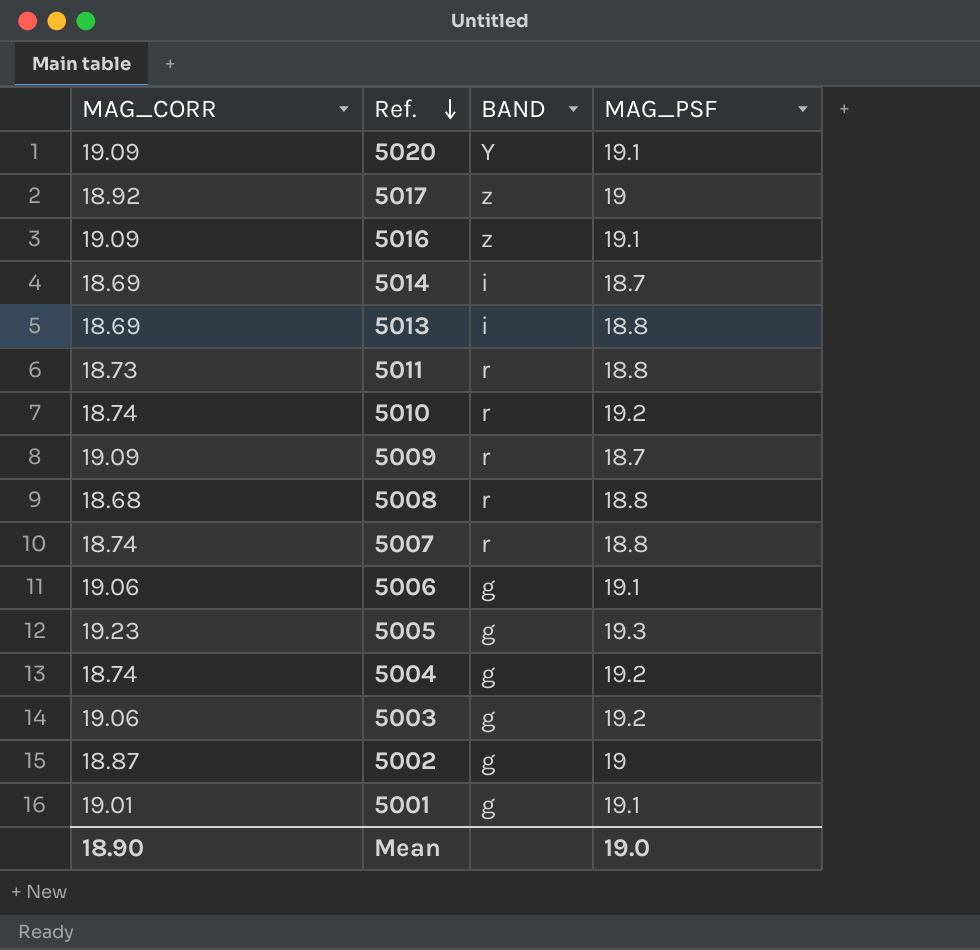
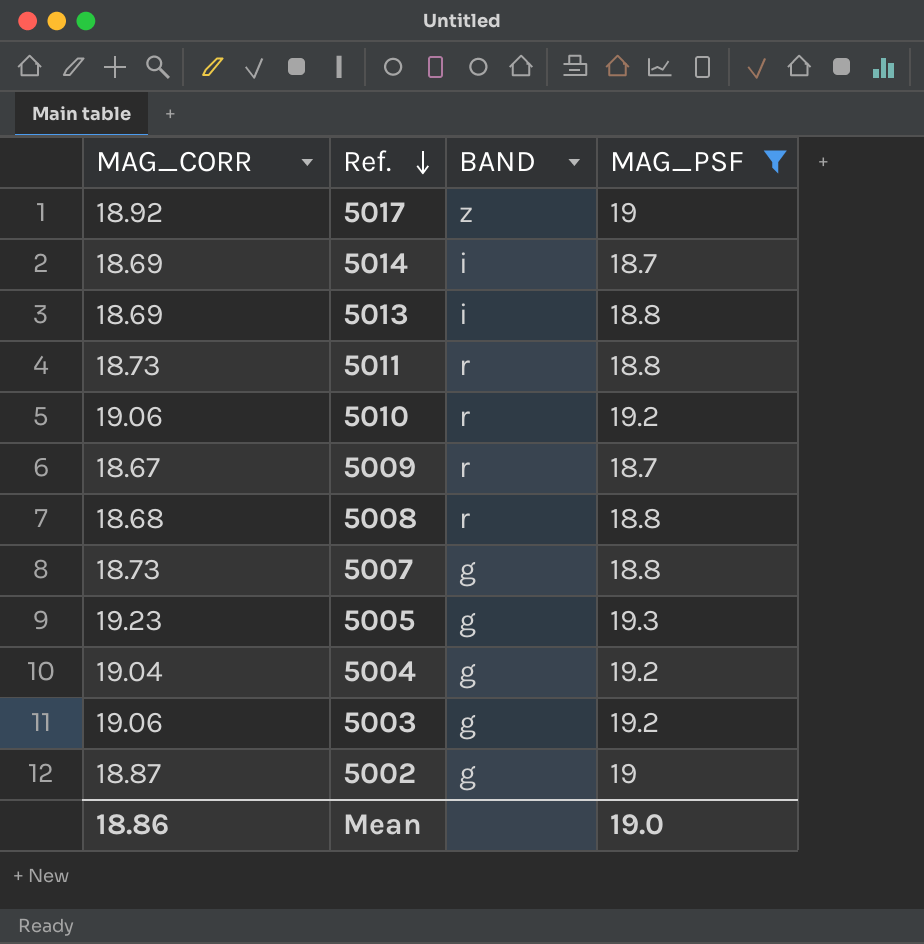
filter: none -> MAG_PSF != 19.1
5010 | MAG_CORR: 18.74 -> 19.06
5009 | MAG_CORR: 19.09 -> 18.67
5007 | MAG_CORR: 18.74 -> 18.73
5007 | BAND: r -> g
5004 | MAG_CORR: 18.74 -> 19.04
Mean | MAG_CORR: 18.90 -> 18.86

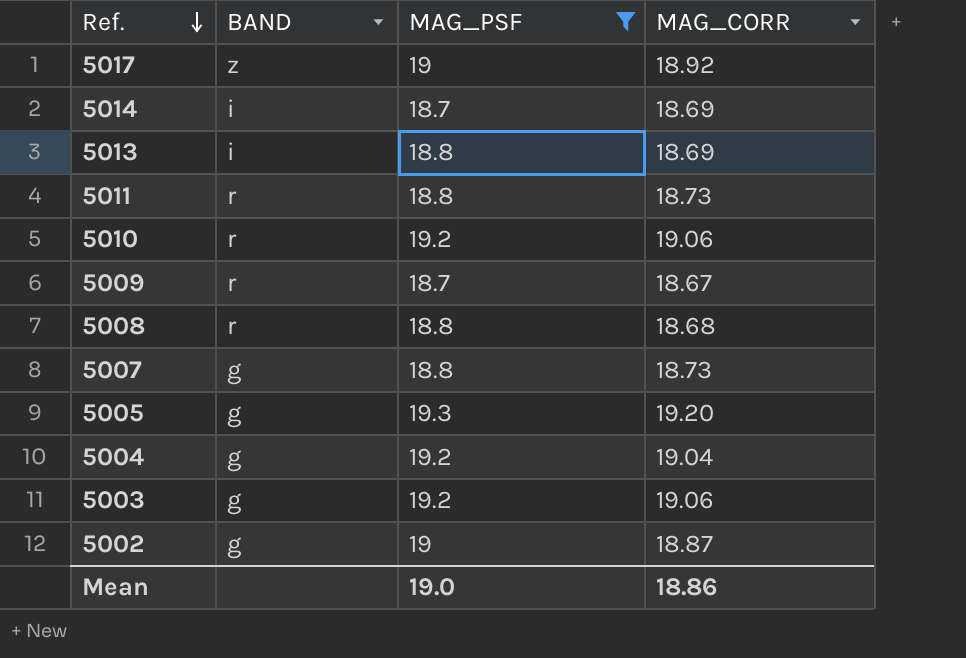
column MAG_CORR | position: 1 -> 4
5005 | MAG_CORR: 19.23 -> 19.20

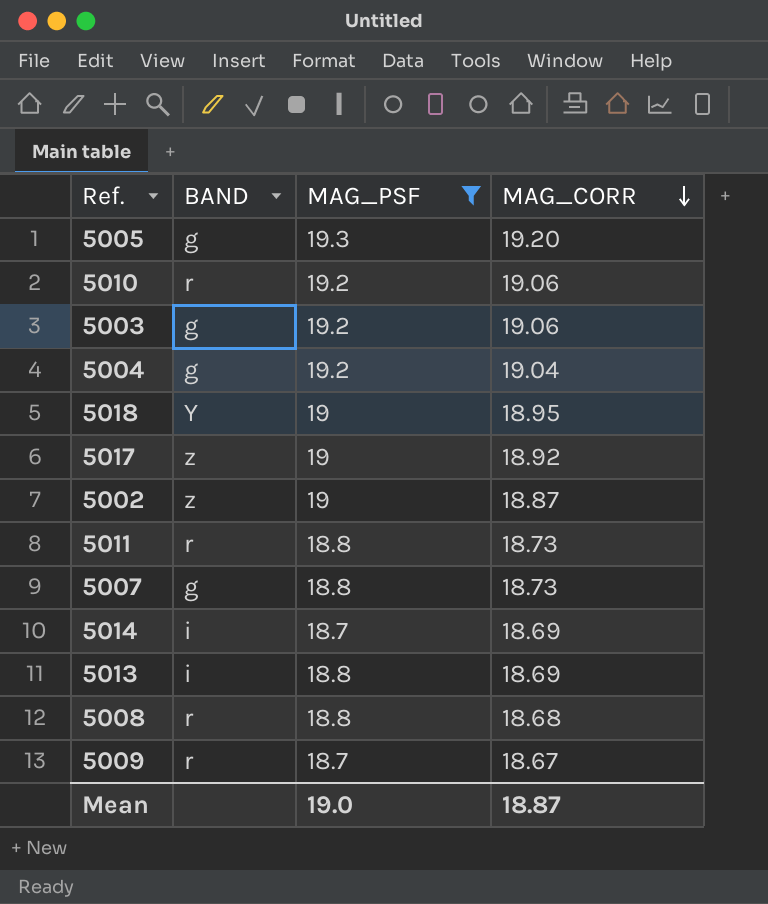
row order: Ref. descending -> MAG_CORR descending
row 5018: none -> Y | 19 | 18.95
5002 | BAND: g -> z
Mean | MAG_CORR: 18.86 -> 18.87

